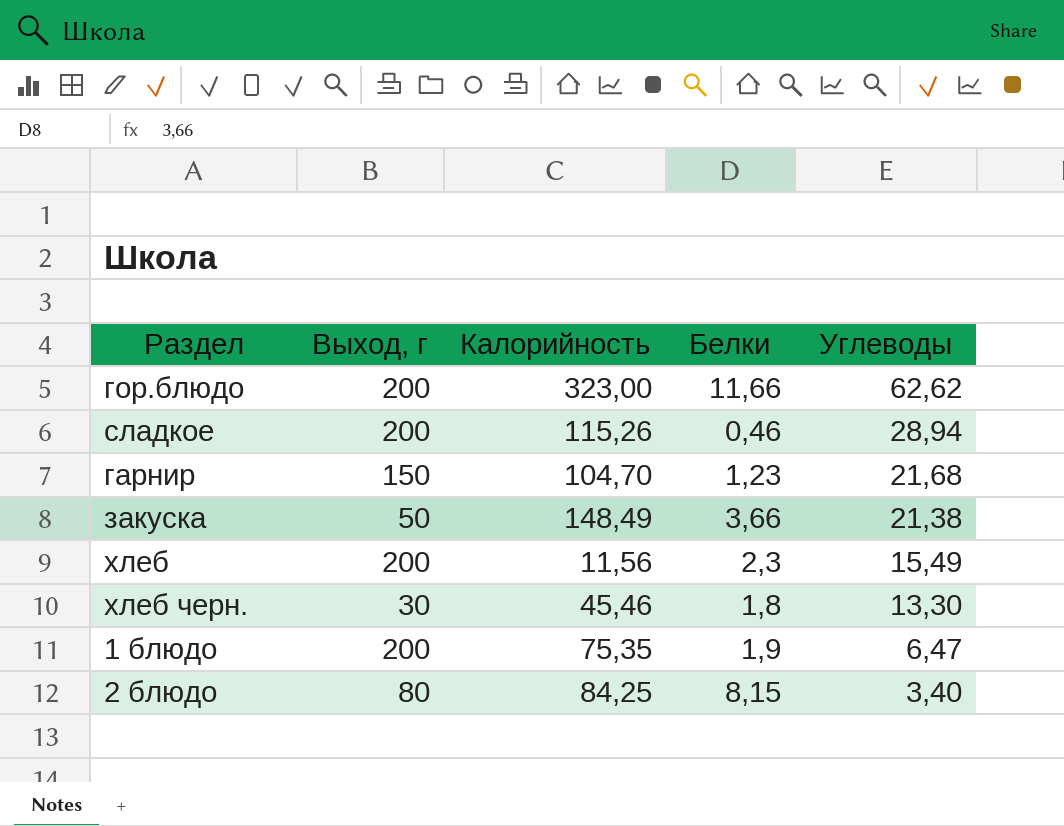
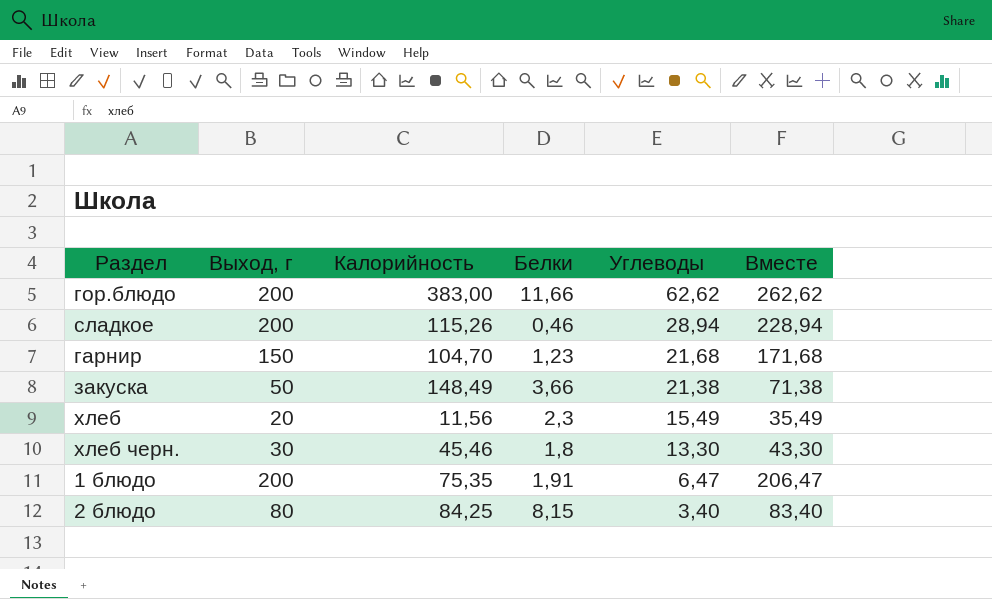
column Вместе | formula: none -> [Выход, г] + [Углеводы]
гор.блюдо | Калорийность: 323,00 -> 383,00
хлеб | Выход, г: 200 -> 20
1 блюдо | Белки: 1,9 -> 1,91

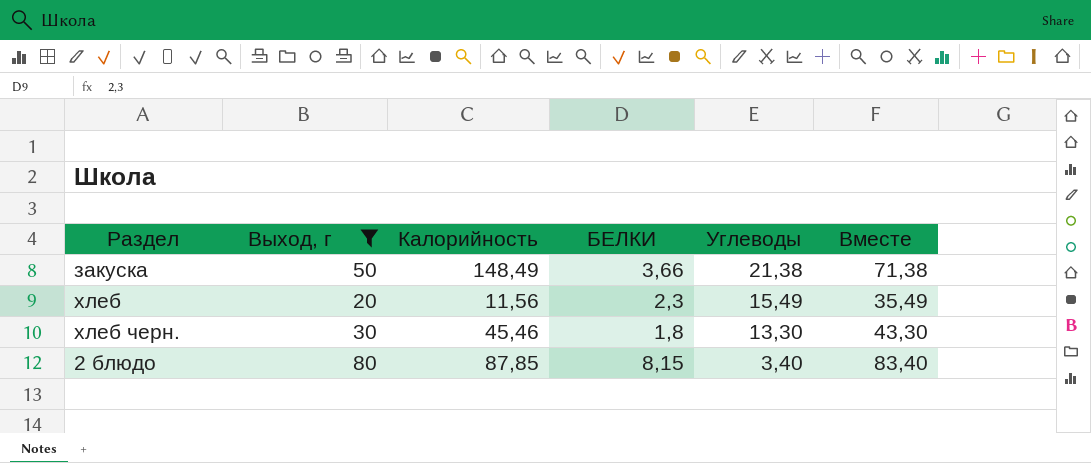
filter: none -> Выход, г <= 80
column name: Белки -> БЕЛКИ
2 блюдо | Калорийность: 84,25 -> 87,85

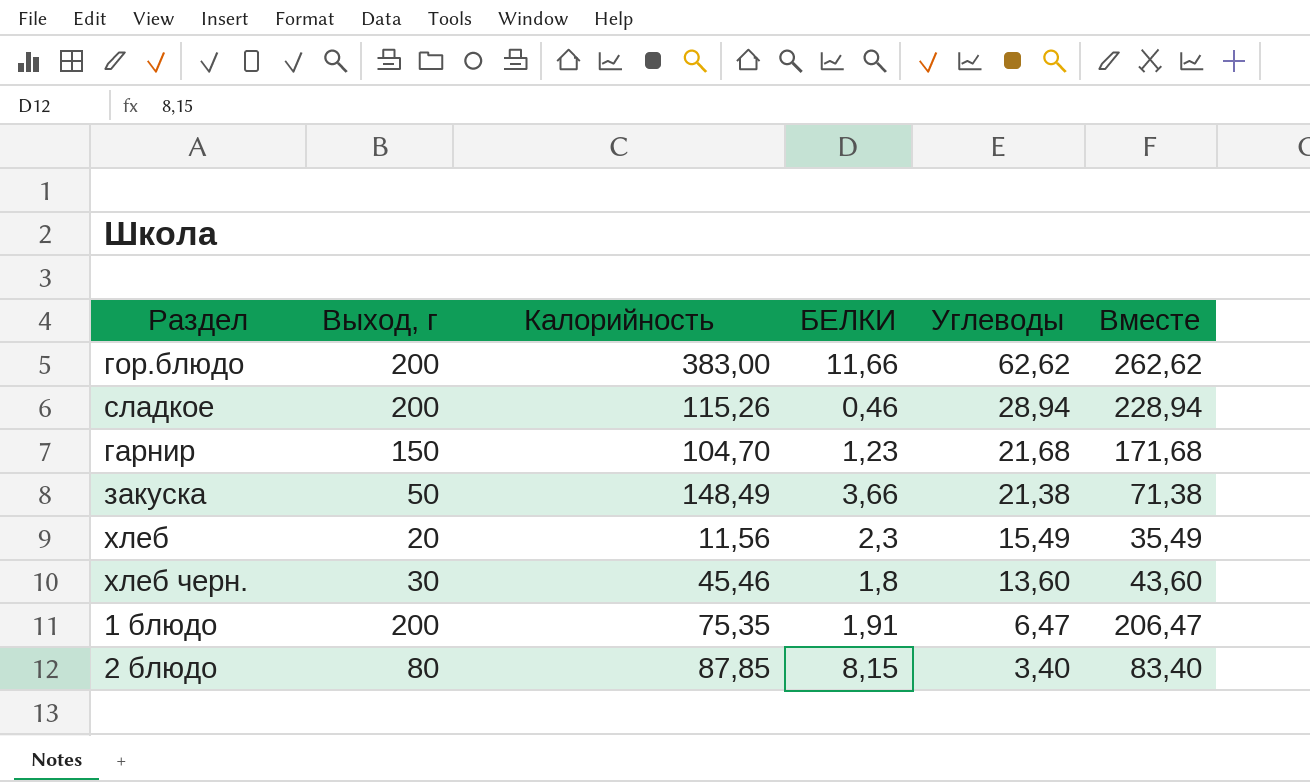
filter: Выход, г <= 80 -> none
хлеб черн. | Углеводы: 13,30 -> 13,60
хлеб черн. | Вместе: 43,30 -> 43,60

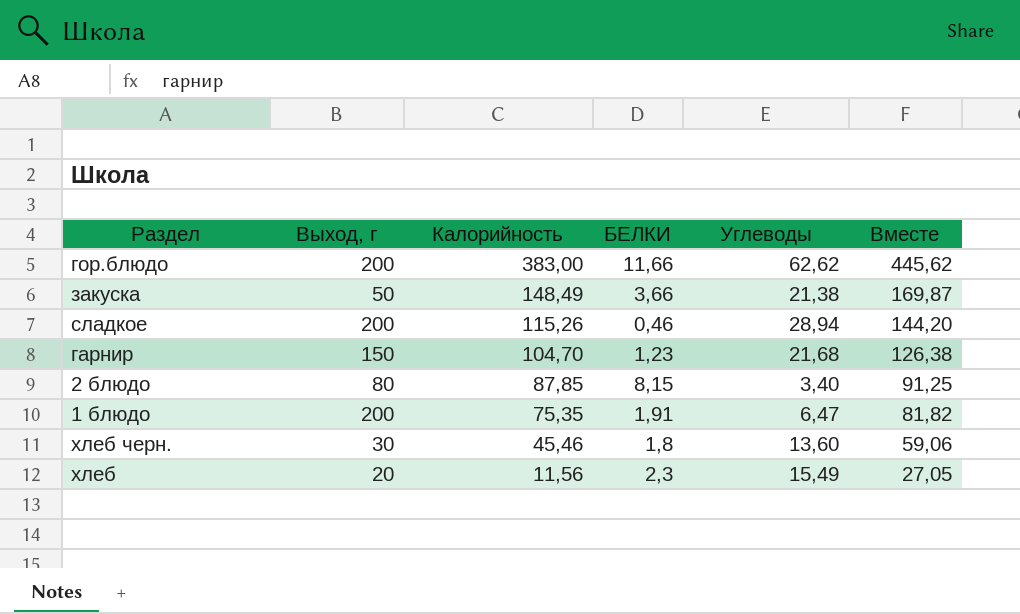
row order: Углеводы descending -> Калорийность descending
column Вместе | formula: [Выход, г] + [Углеводы] -> [Калорийность] + [Углеводы]

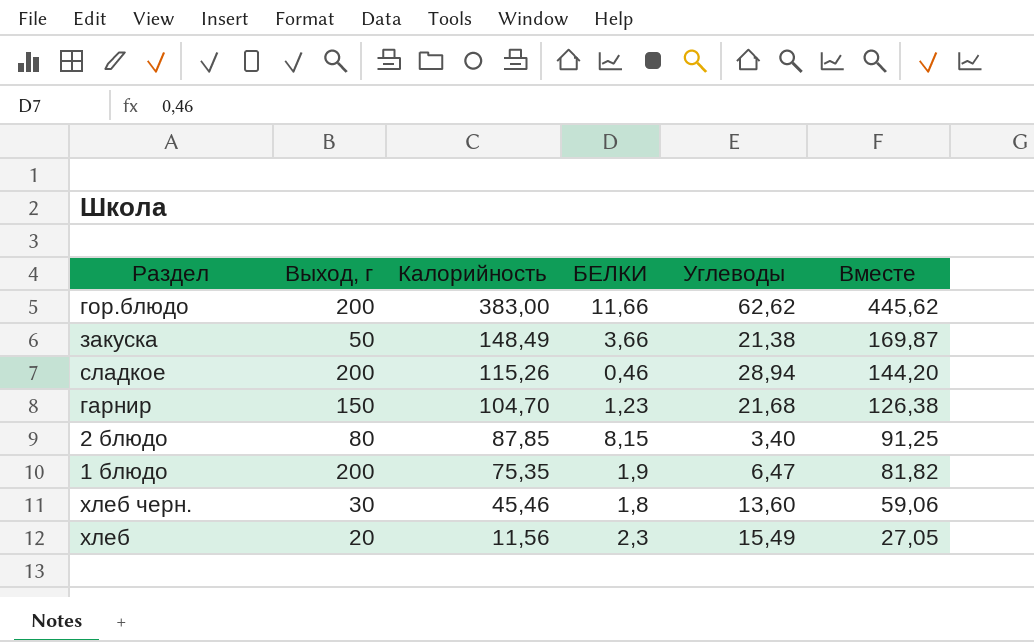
1 блюдо | БЕЛКИ: 1,91 -> 1,9

